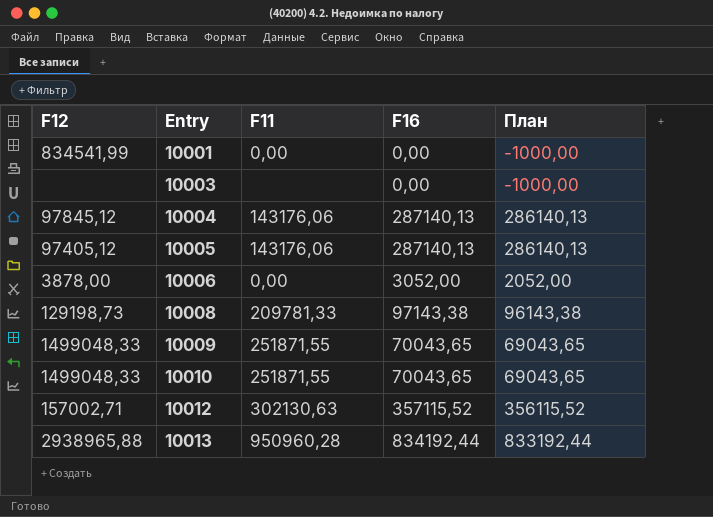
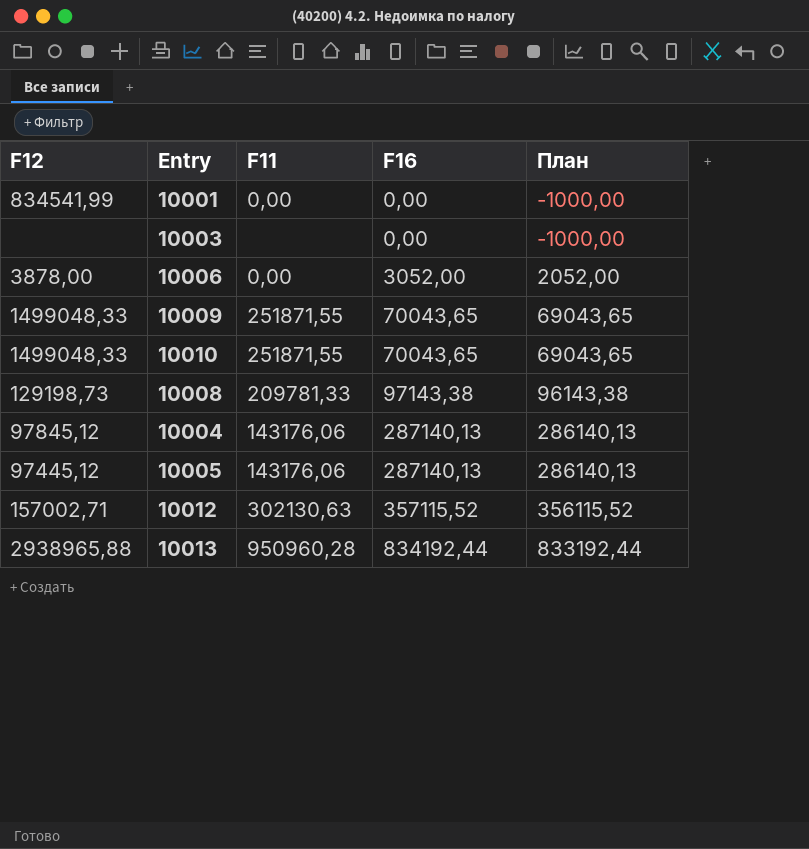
row order: Entry ascending -> F16 ascending
10005 | F12: 97405,12 -> 97445,12

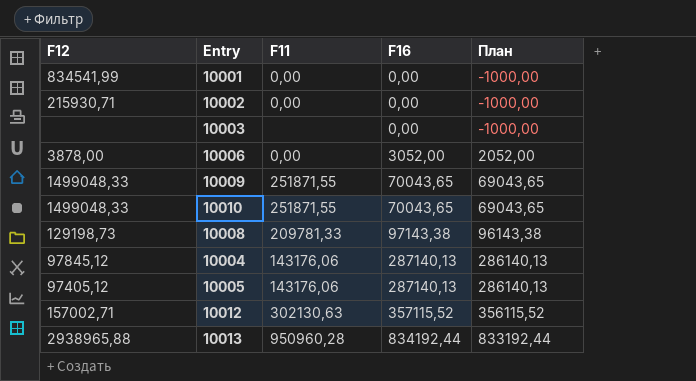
row 10002: none -> 215930,71 | 0,00 | 0,00 | -1000,00
10005 | F12: 97445,12 -> 97405,12

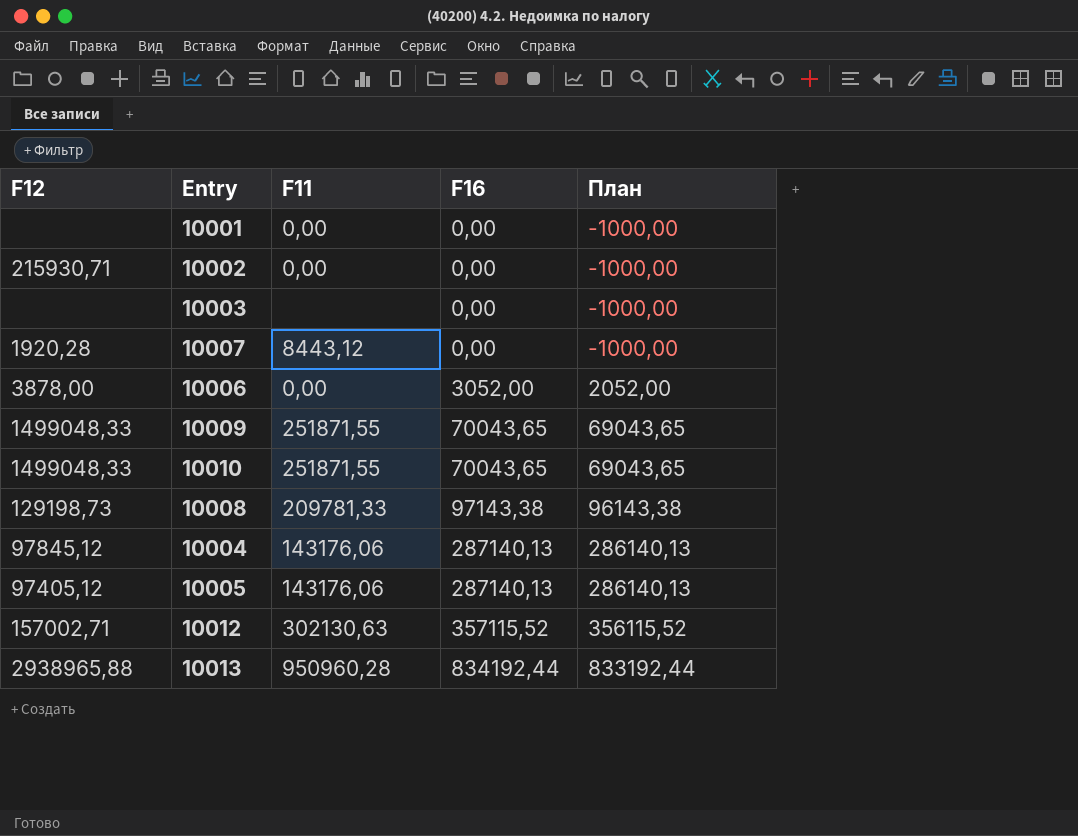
10001 | F12: 834541,99 -> none
row 10007: none -> 1920,28 | 8443,12 | 0,00 | -1000,00

